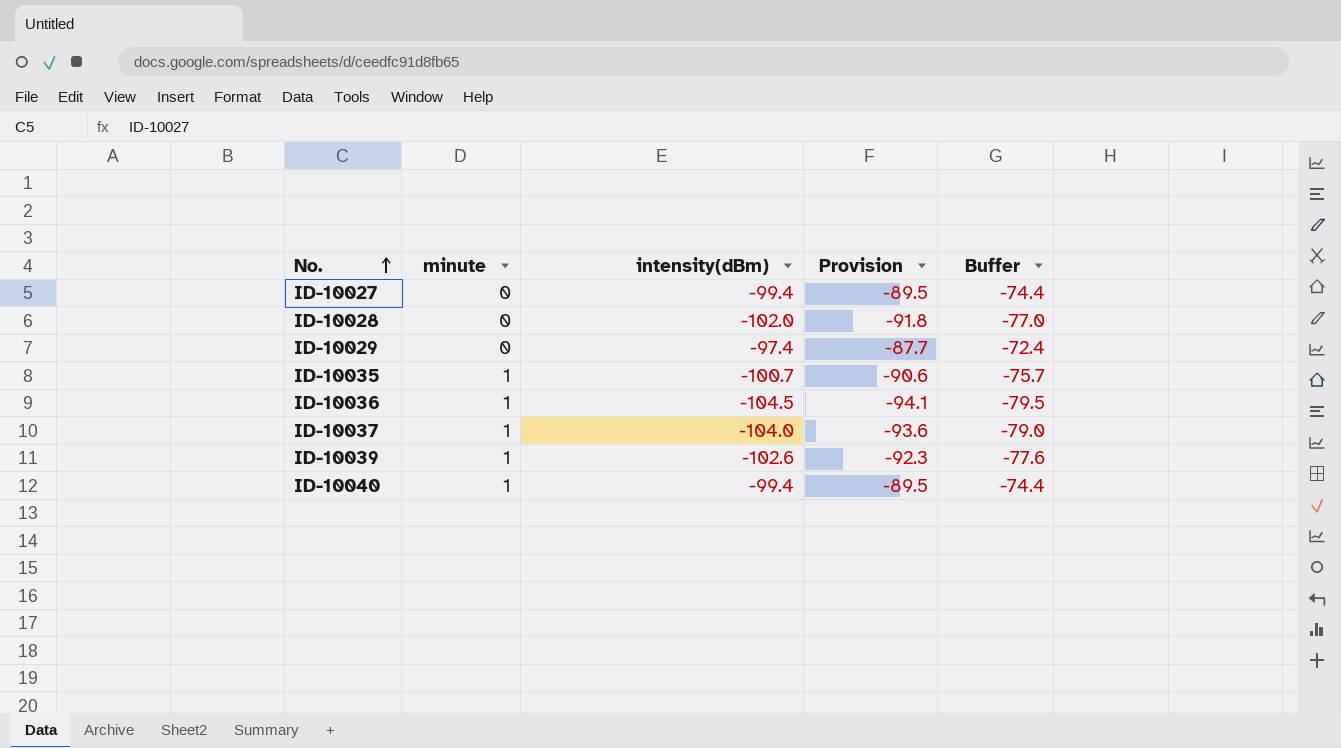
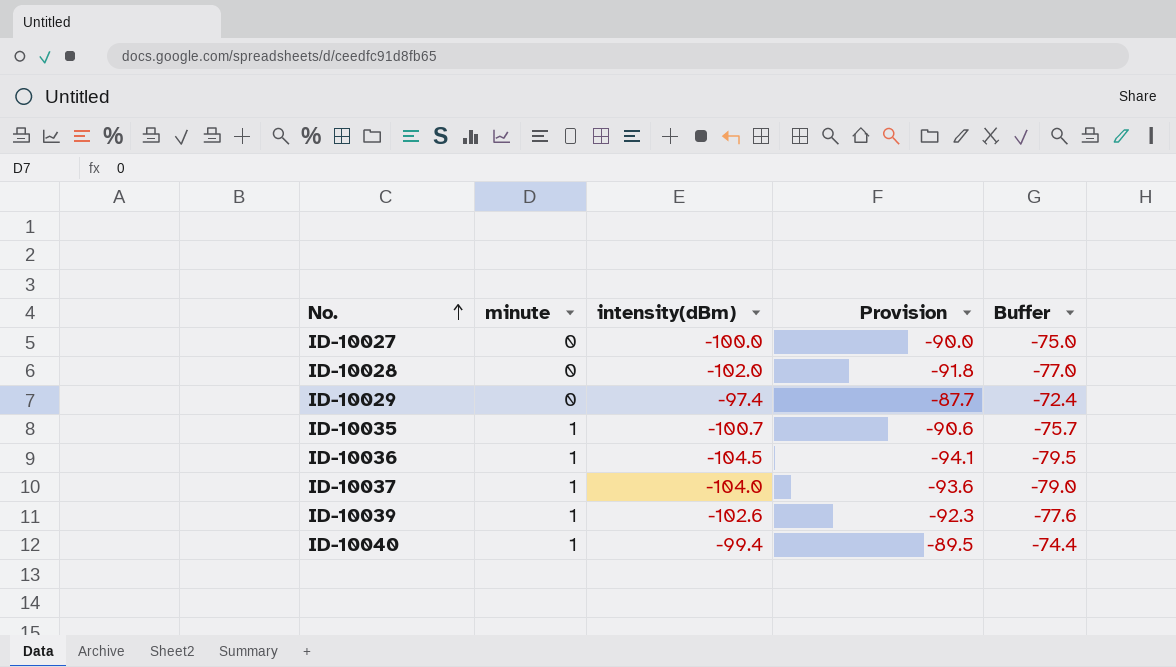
ID-10027 | intensity(dBm): -99.4 -> -100.0
ID-10027 | Provision: -89.5 -> -90.0
ID-10027 | Buffer: -74.4 -> -75.0

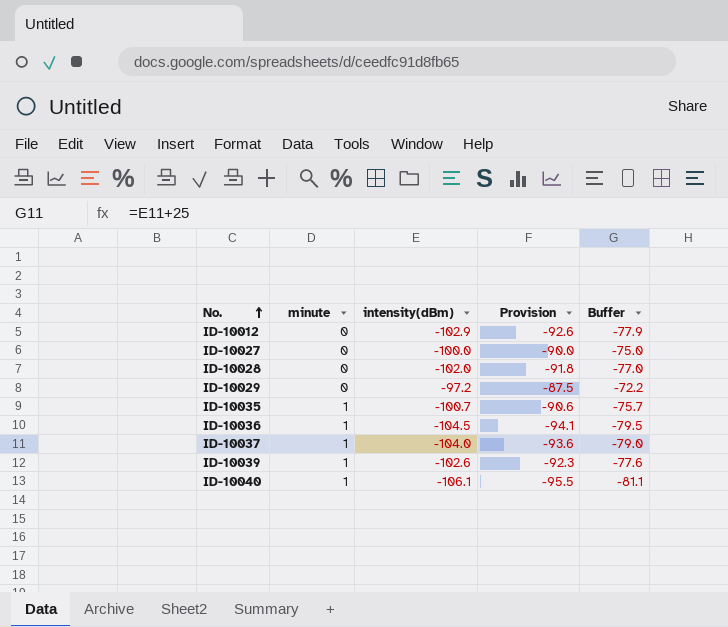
row ID-10012: none -> 0 | -102.9 | -92.6 | -77.9
ID-10029 | intensity(dBm): -97.4 -> -97.2
ID-10029 | Provision: -87.7 -> -87.5
ID-10029 | Buffer: -72.4 -> -72.2
ID-10040 | intensity(dBm): -99.4 -> -106.1
ID-10040 | Provision: -89.5 -> -95.5
ID-10040 | Buffer: -74.4 -> -81.1

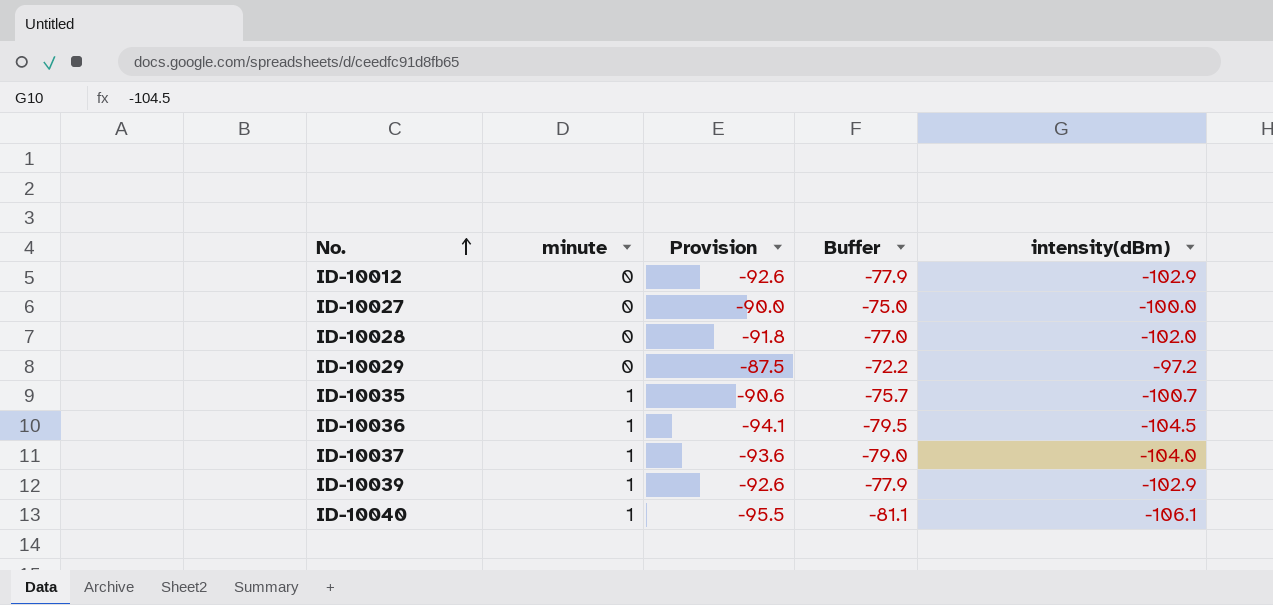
column intensity(dBm) | position: 3 -> 5
ID-10039 | Provision: -92.3 -> -92.6
ID-10039 | Buffer: -77.6 -> -77.9
ID-10039 | intensity(dBm): -102.6 -> -102.9

